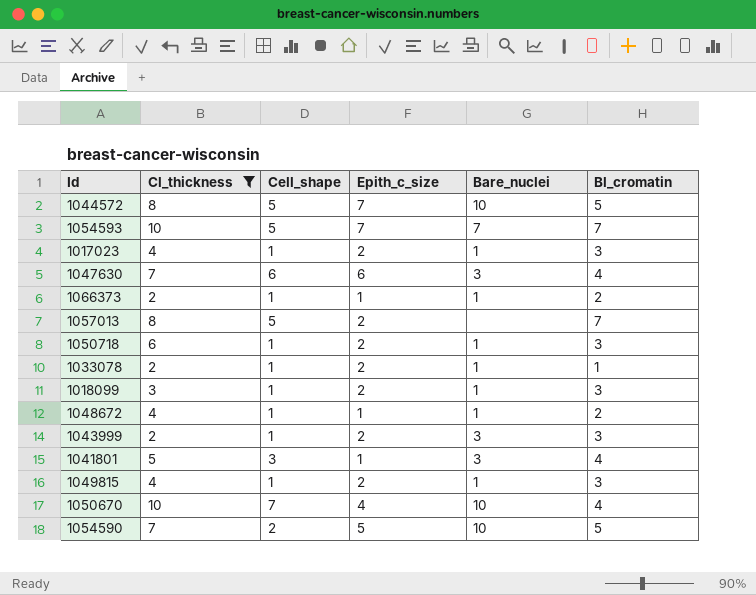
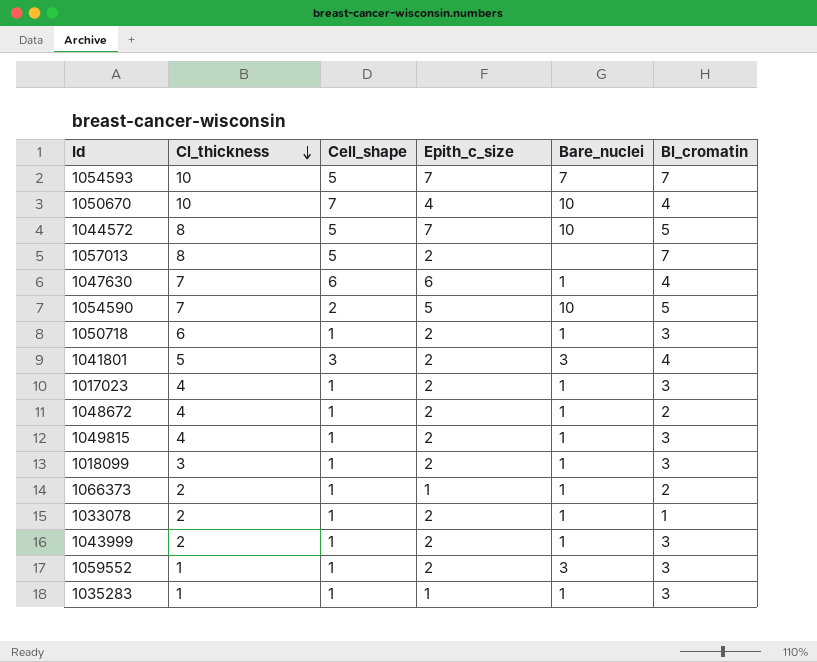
filter: Cl_thickness != 1 -> none
row order: none -> Cl_thickness descending
1047630 | Bare_nuclei: 3 -> 1
1041801 | Epith_c_size: 1 -> 2
1048672 | Epith_c_size: 1 -> 2
1043999 | Bare_nuclei: 3 -> 1

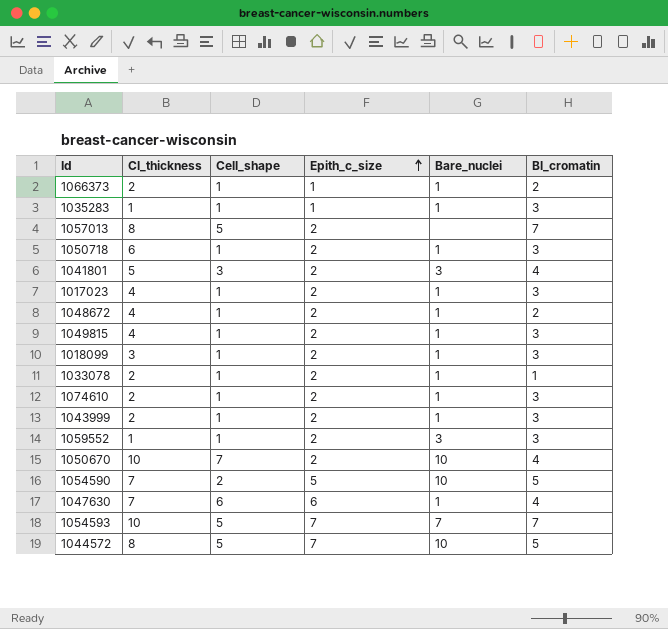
row order: Cl_thickness descending -> Epith_c_size ascending
row 1074610: none -> 2 | 1 | 2 | 1 | 3
1050670 | Epith_c_size: 4 -> 2

